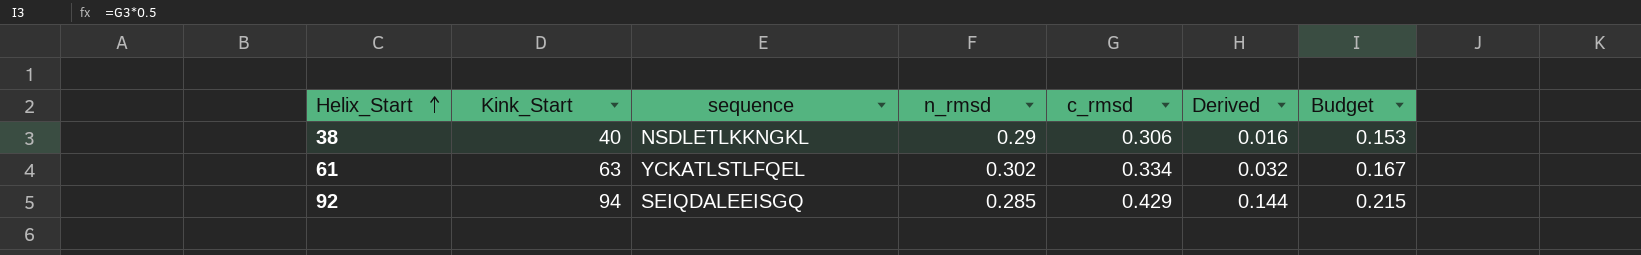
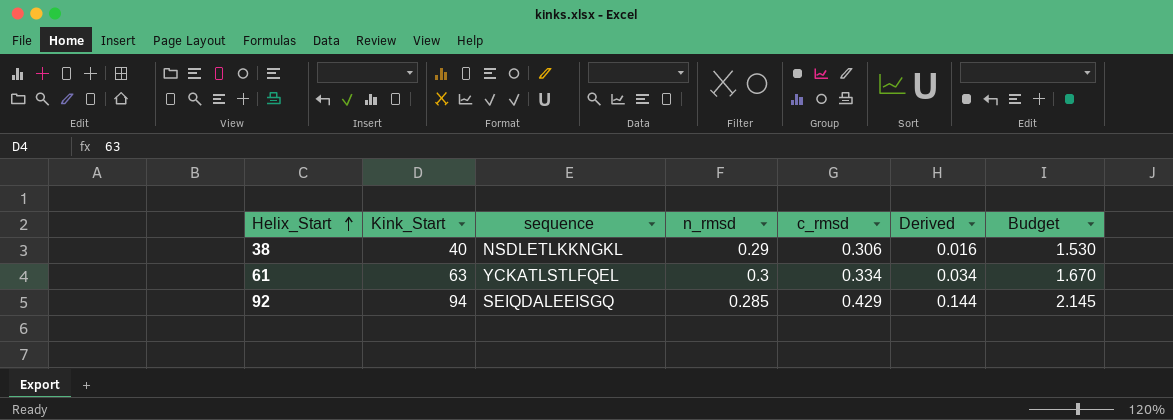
column Budget | formula: [c_rmsd] * 0.5 -> [c_rmsd] * 5
61 | n_rmsd: 0.302 -> 0.3
61 | Derived: 0.032 -> 0.034

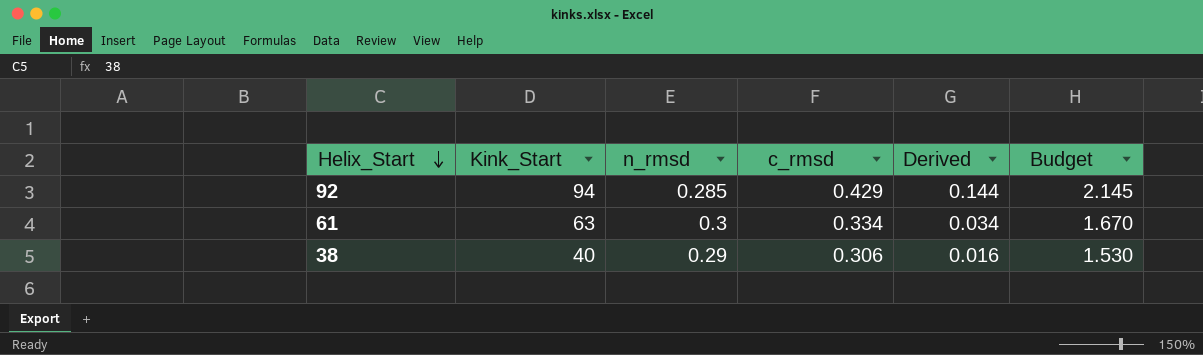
row order: Helix_Start ascending -> Helix_Start descending
column sequence | position: 3 -> none

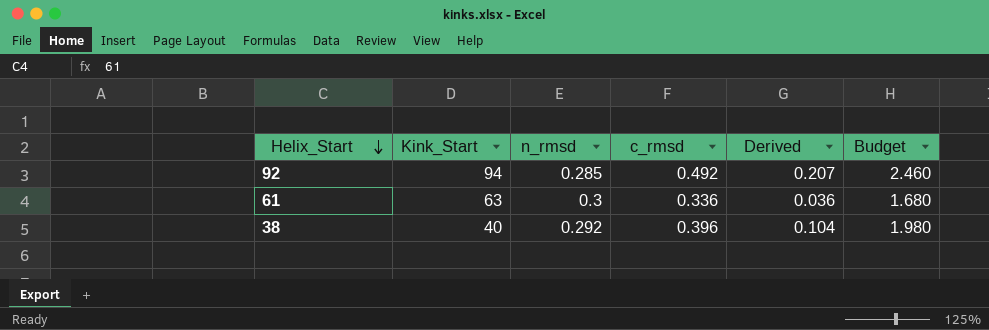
92 | c_rmsd: 0.429 -> 0.492
92 | Derived: 0.144 -> 0.207
92 | Budget: 2.145 -> 2.460
61 | c_rmsd: 0.334 -> 0.336
61 | Derived: 0.034 -> 0.036
61 | Budget: 1.670 -> 1.680
38 | n_rmsd: 0.29 -> 0.292
38 | c_rmsd: 0.306 -> 0.396
38 | Derived: 0.016 -> 0.104
38 | Budget: 1.530 -> 1.980

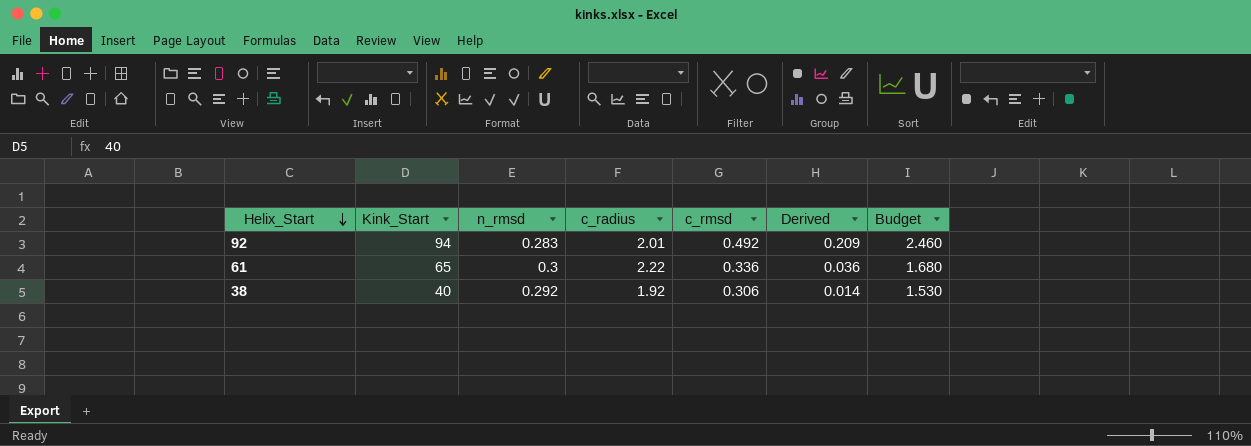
column c_radius | position: none -> 4
92 | n_rmsd: 0.285 -> 0.283
92 | Derived: 0.207 -> 0.209
61 | Kink_Start: 63 -> 65
38 | c_rmsd: 0.396 -> 0.306
38 | Derived: 0.104 -> 0.014
38 | Budget: 1.980 -> 1.530

